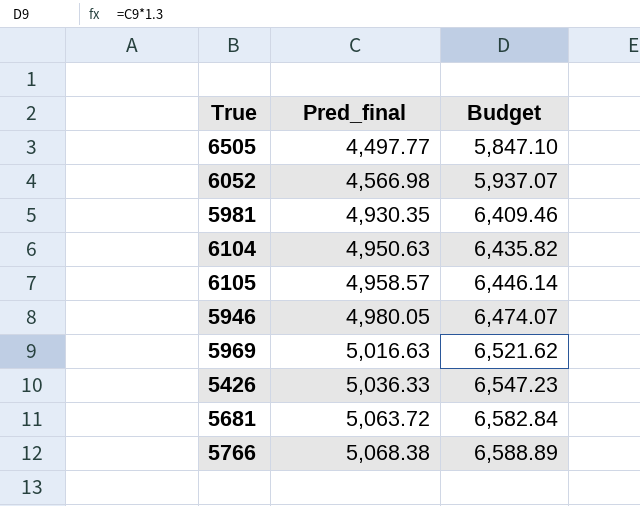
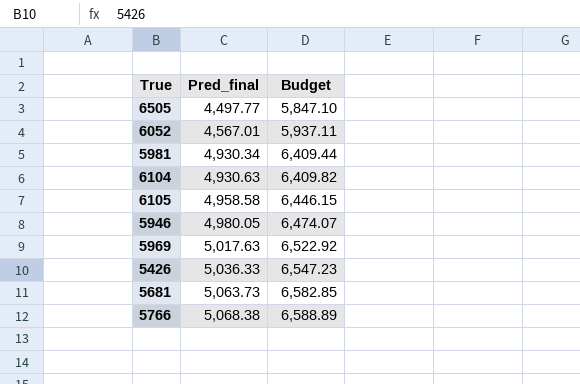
6052 | Pred_final: 4,566.98 -> 4,567.01
6052 | Budget: 5,937.07 -> 5,937.11
5981 | Pred_final: 4,930.35 -> 4,930.34
5981 | Budget: 6,409.46 -> 6,409.44
6104 | Pred_final: 4,950.63 -> 4,930.63
6104 | Budget: 6,435.82 -> 6,409.82
6105 | Pred_final: 4,958.57 -> 4,958.58
6105 | Budget: 6,446.14 -> 6,446.15
5969 | Pred_final: 5,016.63 -> 5,017.63
5969 | Budget: 6,521.62 -> 6,522.92
5681 | Pred_final: 5,063.72 -> 5,063.73
5681 | Budget: 6,582.84 -> 6,582.85

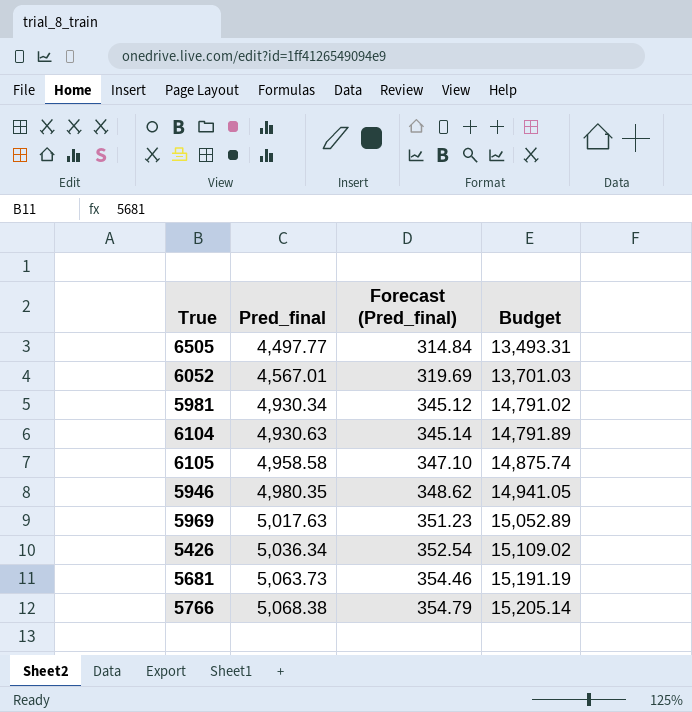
column Forecast (Pred_final) | formula: none -> [Pred_final] * 0.07
column Budget | formula: [Pred_final] * 1.3 -> [Pred_final] * 3
5946 | Pred_final: 4,980.05 -> 4,980.35
5426 | Pred_final: 5,036.33 -> 5,036.34

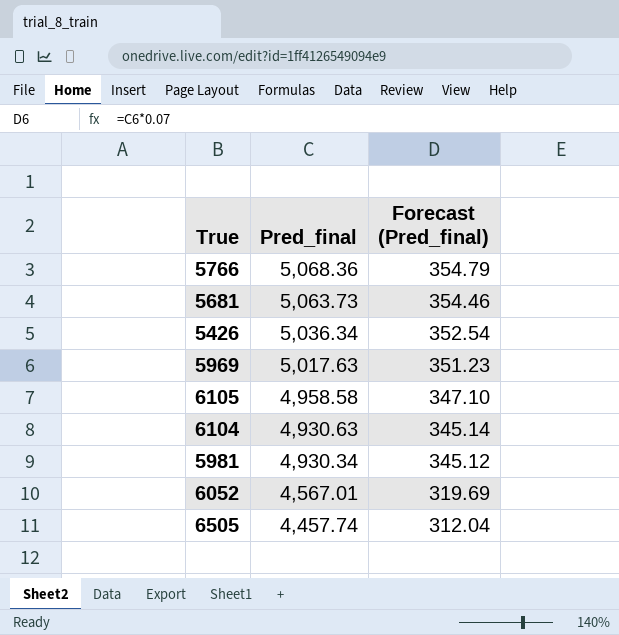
row order: Pred_final ascending -> Pred_final descending
column Budget | formula: [Pred_final] * 3 -> none
row 5946: 4,980.35 | 348.62 | 14,941.05 -> none
5766 | Pred_final: 5,068.38 -> 5,068.36
6505 | Pred_final: 4,497.77 -> 4,457.74
6505 | Forecast (Pred_final): 314.84 -> 312.04

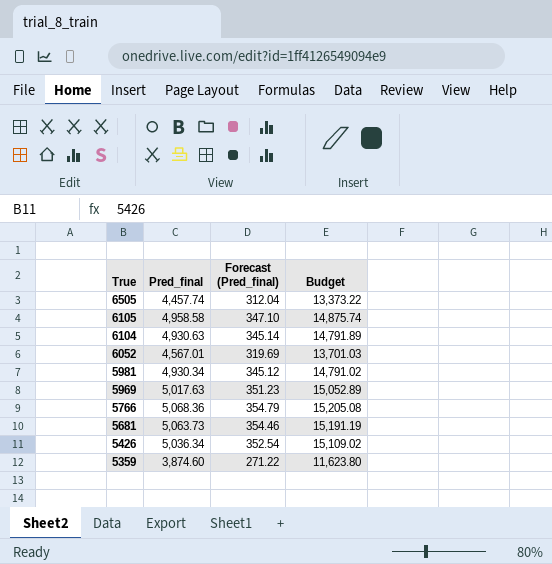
row order: Pred_final descending -> True descending
column Budget | formula: none -> [Pred_final] * 3
row 5359: none -> 3,874.60 | 271.22 | 11,623.80

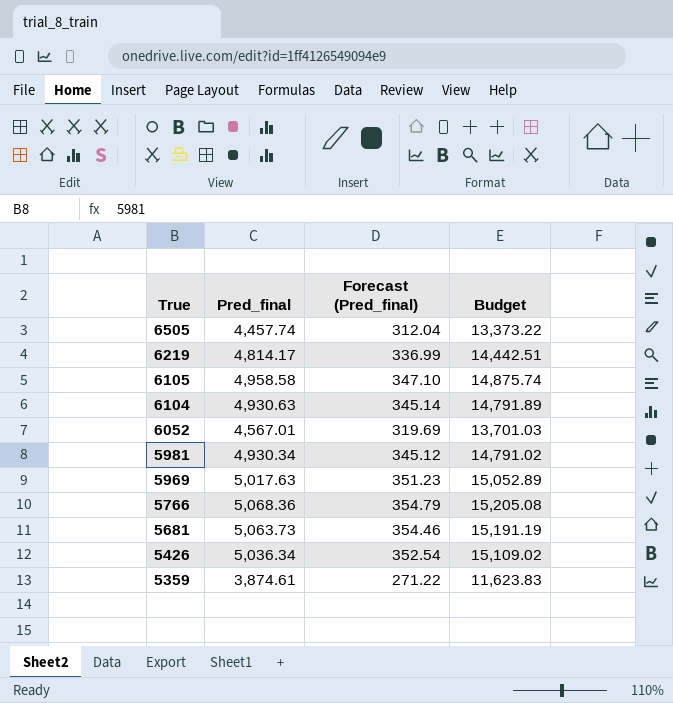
row 6219: none -> 4,814.17 | 336.99 | 14,442.51
5359 | Pred_final: 3,874.60 -> 3,874.61
5359 | Budget: 11,623.80 -> 11,623.83

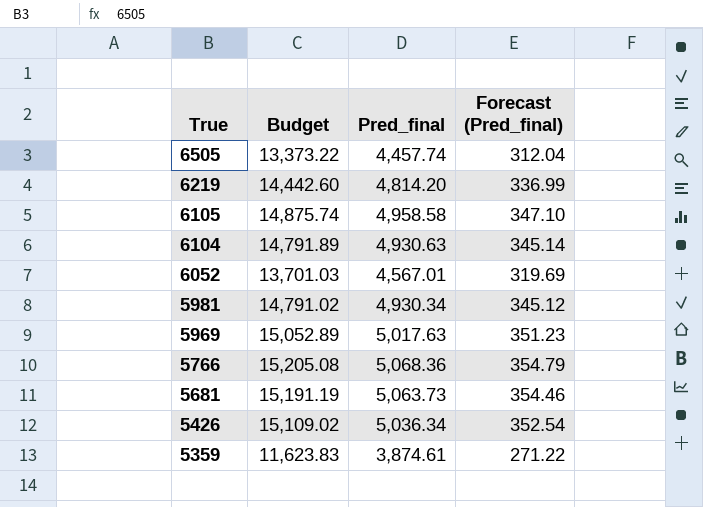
column Budget | position: 4 -> 2
6219 | Budget: 14,442.51 -> 14,442.60
6219 | Pred_final: 4,814.17 -> 4,814.20

